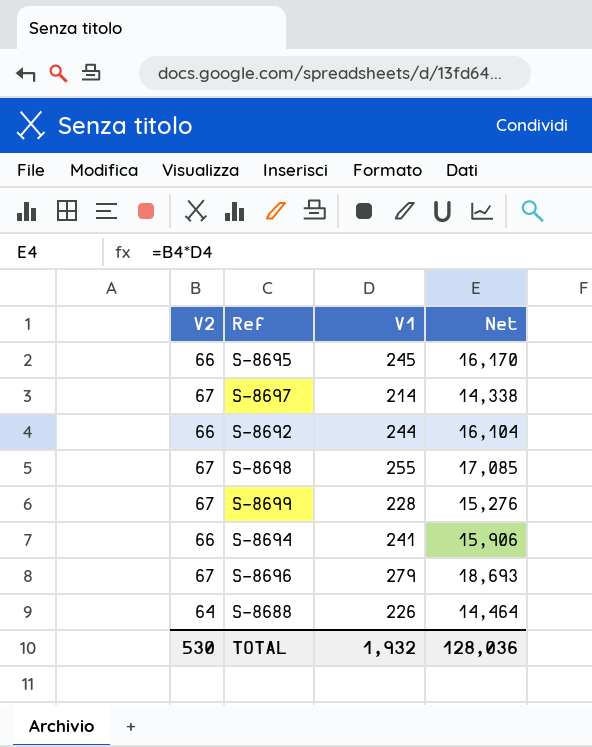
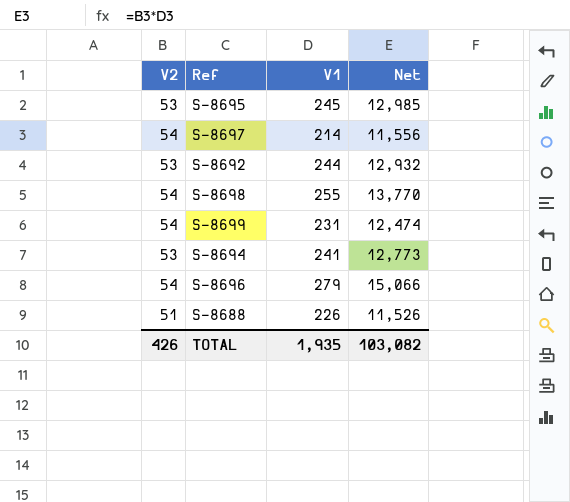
S-8695 | V2: 66 -> 53
S-8695 | Net: 16,170 -> 12,985
S-8697 | V2: 67 -> 54
S-8697 | Net: 14,338 -> 11,556
S-8692 | V2: 66 -> 53
S-8692 | Net: 16,104 -> 12,932
S-8698 | V2: 67 -> 54
S-8698 | Net: 17,085 -> 13,770
S-8699 | V2: 67 -> 54
S-8699 | V1: 228 -> 231
S-8699 | Net: 15,276 -> 12,474
S-8694 | V2: 66 -> 53
S-8694 | Net: 15,906 -> 12,773
S-8696 | V2: 67 -> 54
S-8696 | Net: 18,693 -> 15,066
S-8688 | V2: 64 -> 51
S-8688 | Net: 14,464 -> 11,526
TOTAL | V2: 530 -> 426
TOTAL | V1: 1,932 -> 1,935
TOTAL | Net: 128,036 -> 103,082

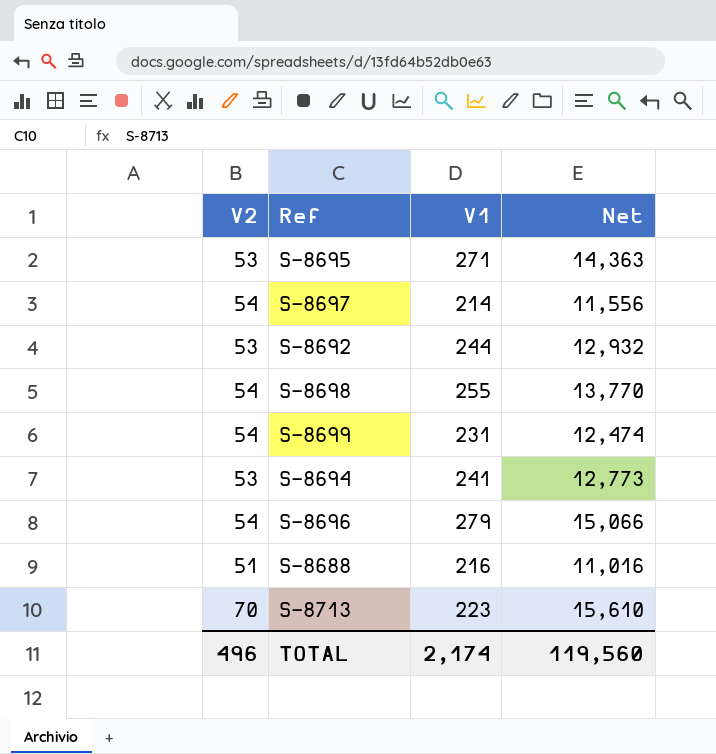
S-8695 | V1: 245 -> 271
S-8695 | Net: 12,985 -> 14,363
S-8688 | V1: 226 -> 216
S-8688 | Net: 11,526 -> 11,016
row S-8713: none -> 70 | 223 | 15,610
TOTAL | V2: 426 -> 496
TOTAL | V1: 1,935 -> 2,174
TOTAL | Net: 103,082 -> 119,560

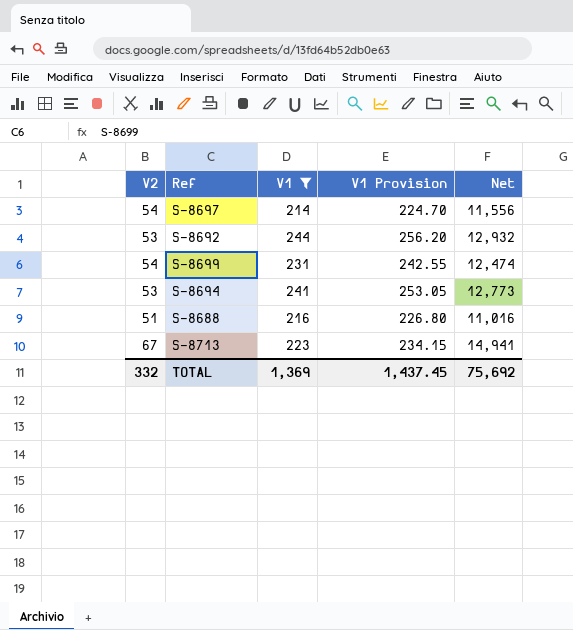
filter: none -> V1 <= 244
column V1 Provision | formula: none -> [V1] * 1.05
S-8713 | V2: 70 -> 67
S-8713 | Net: 15,610 -> 14,941
TOTAL | V2: 496 -> 332
TOTAL | V1: 2,174 -> 1,369
TOTAL | Net: 119,560 -> 75,692

